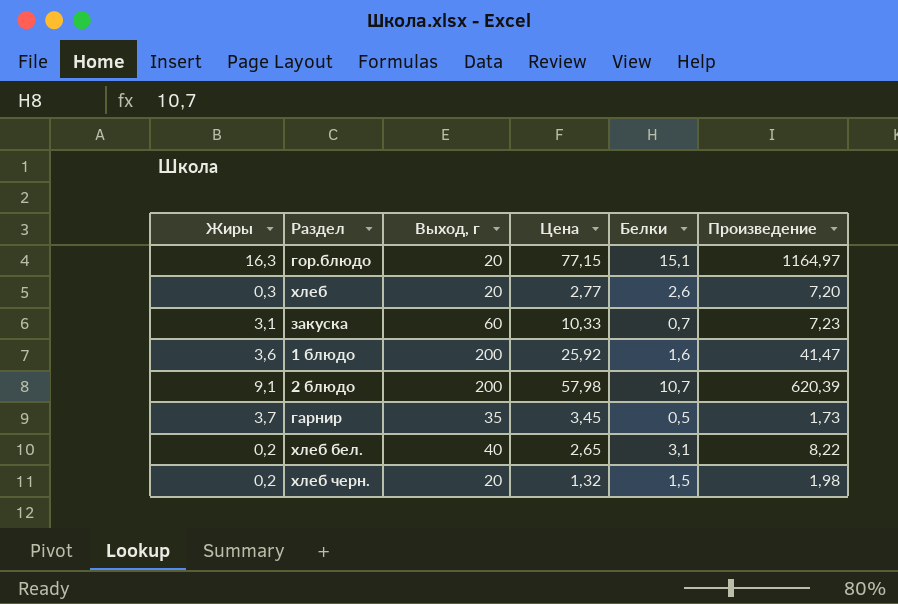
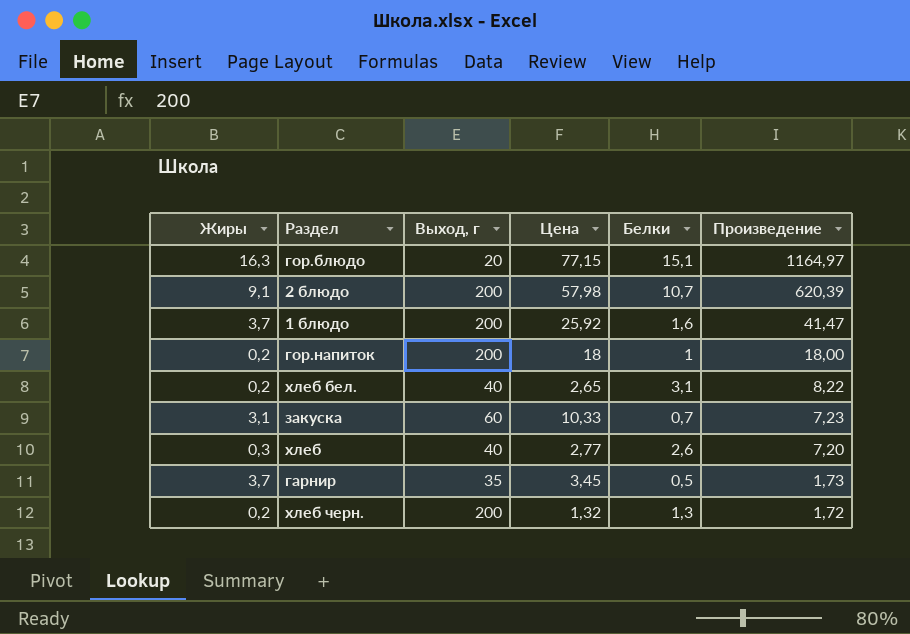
row order: none -> Произведение descending
1 блюдо | Жиры: 3,6 -> 3,7
row гор.напиток: none -> 0,2 | 200 | 18 | 1 | 18,00
хлеб | Выход, г: 20 -> 40
хлеб черн. | Выход, г: 20 -> 200
хлеб черн. | Белки: 1,5 -> 1,3
хлеб черн. | Произведение: 1,98 -> 1,72

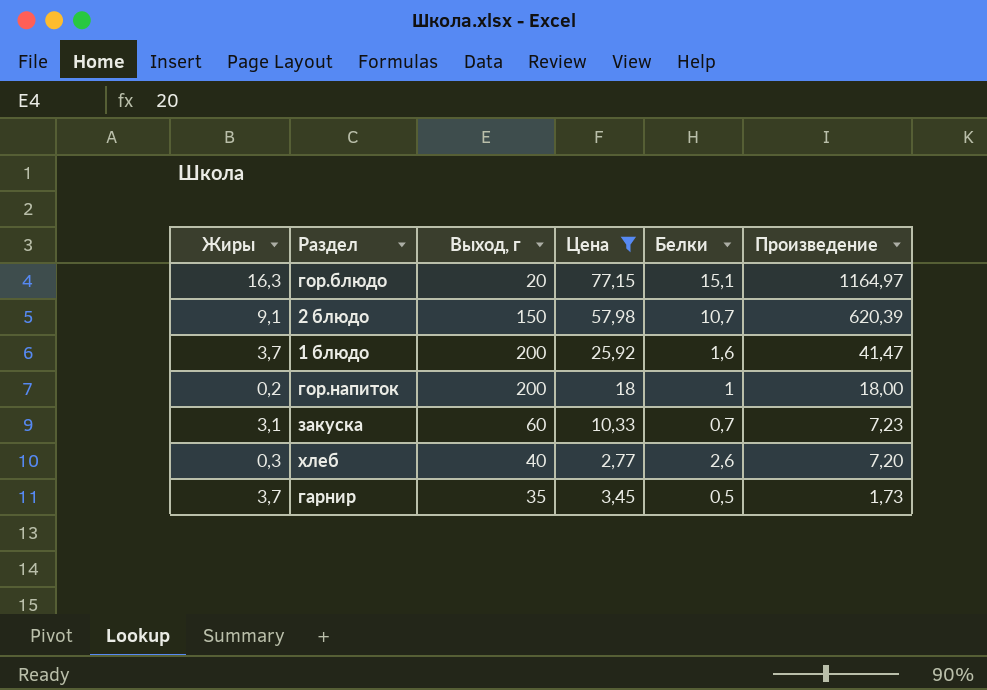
filter: none -> Цена >= 2,77
2 блюдо | Выход, г: 200 -> 150

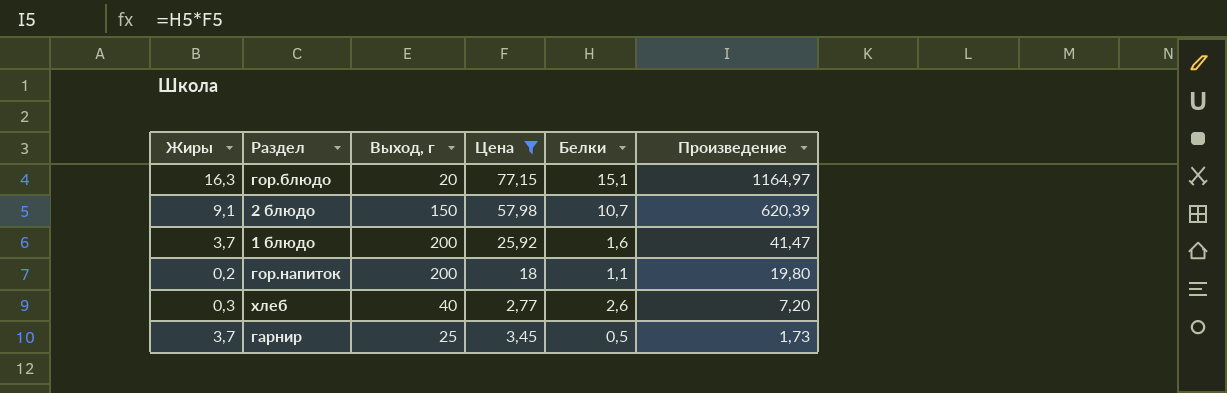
row закуска: 3,1 | 60 | 10,33 | 0,7 | 7,23 -> none
гор.напиток | Белки: 1 -> 1,1
гор.напиток | Произведение: 18,00 -> 19,80
гарнир | Выход, г: 35 -> 25

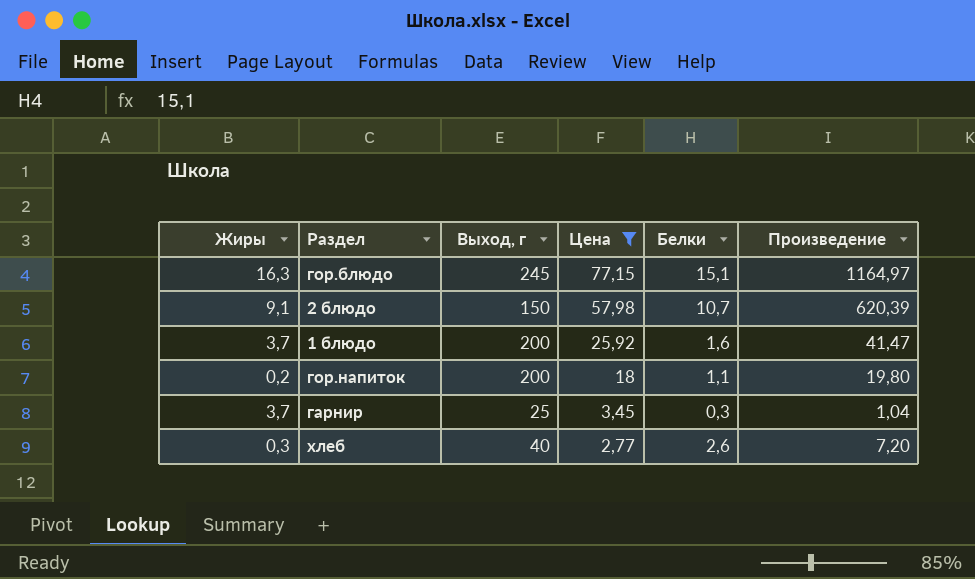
row order: Произведение descending -> Цена descending
гор.блюдо | Выход, г: 20 -> 245
гарнир | Белки: 0,5 -> 0,3
гарнир | Произведение: 1,73 -> 1,04

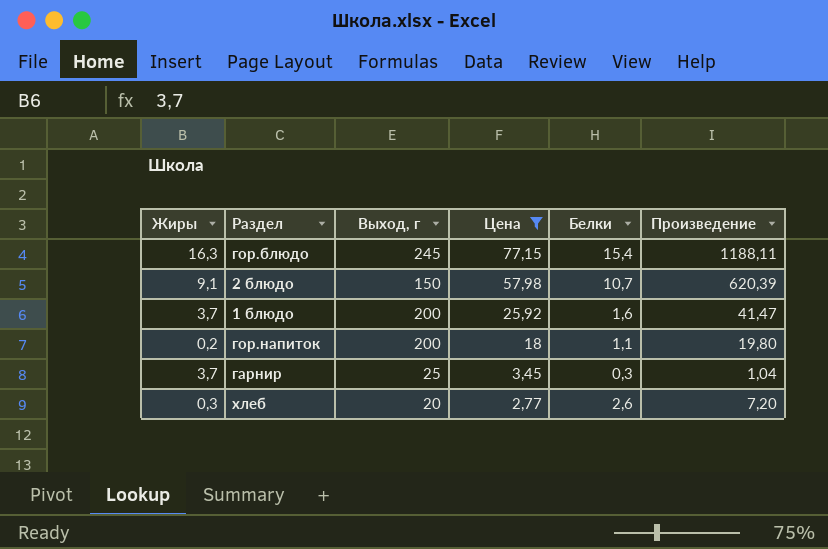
гор.блюдо | Белки: 15,1 -> 15,4
гор.блюдо | Произведение: 1164,97 -> 1188,11
хлеб | Выход, г: 40 -> 20

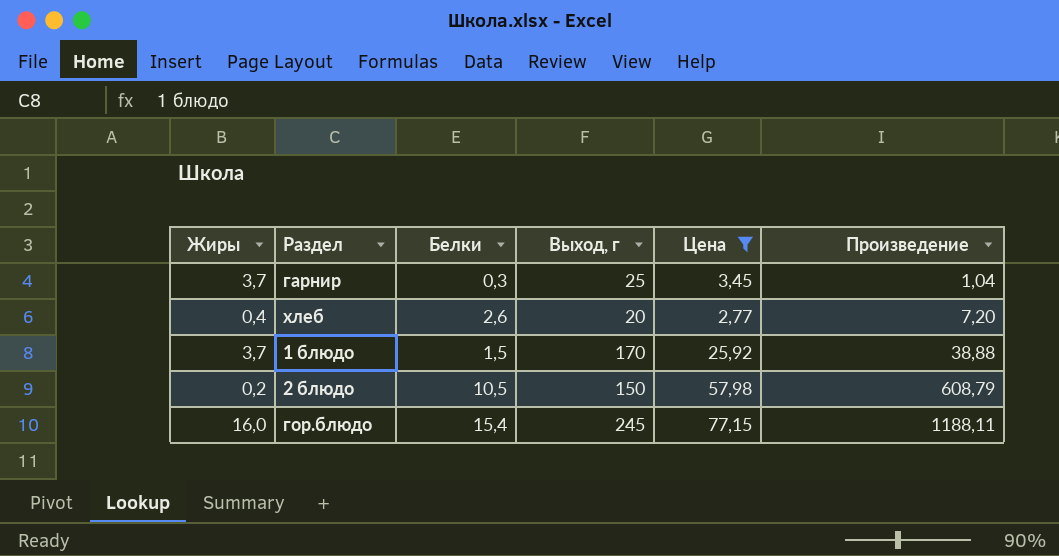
row order: Цена descending -> Произведение ascending
column Белки | position: 5 -> 3
row гор.напиток: 0,2 | 200 | 18 | 1,1 | 19,80 -> none
хлеб | Жиры: 0,3 -> 0,4
1 блюдо | Белки: 1,6 -> 1,5
1 блюдо | Выход, г: 200 -> 170
1 блюдо | Произведение: 41,47 -> 38,88
2 блюдо | Жиры: 9,1 -> 0,2
2 блюдо | Белки: 10,7 -> 10,5
2 блюдо | Произведение: 620,39 -> 608,79
гор.блюдо | Жиры: 16,3 -> 16,0

